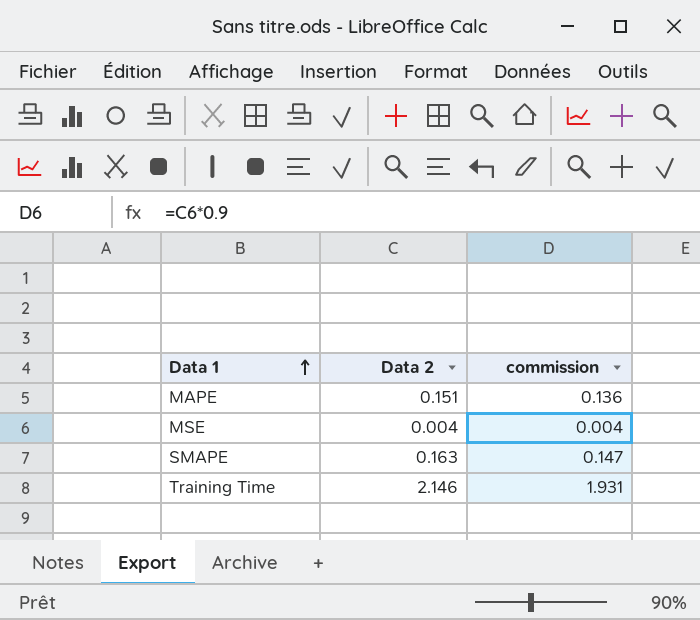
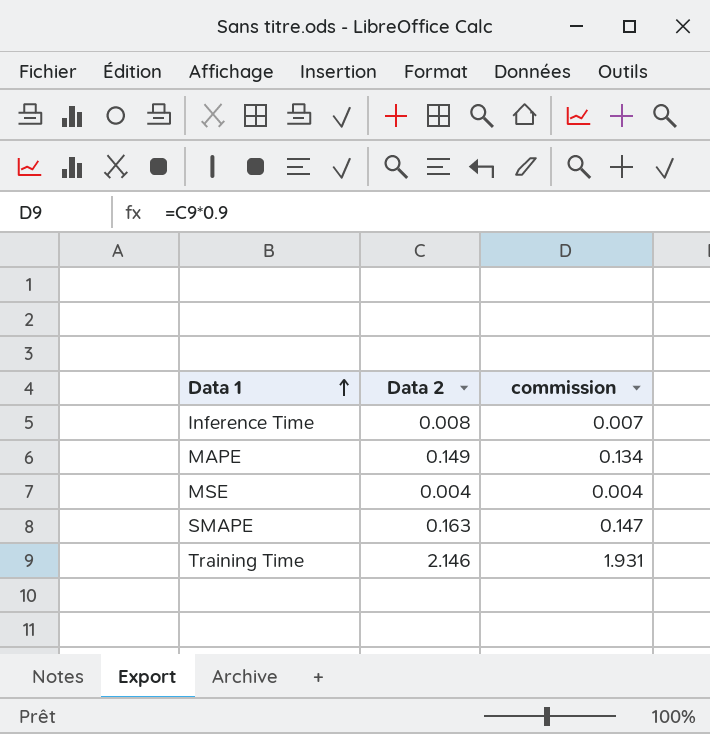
row Inference Time: none -> 0.008 | 0.007
MAPE | Data 2: 0.151 -> 0.149
MAPE | commission: 0.136 -> 0.134

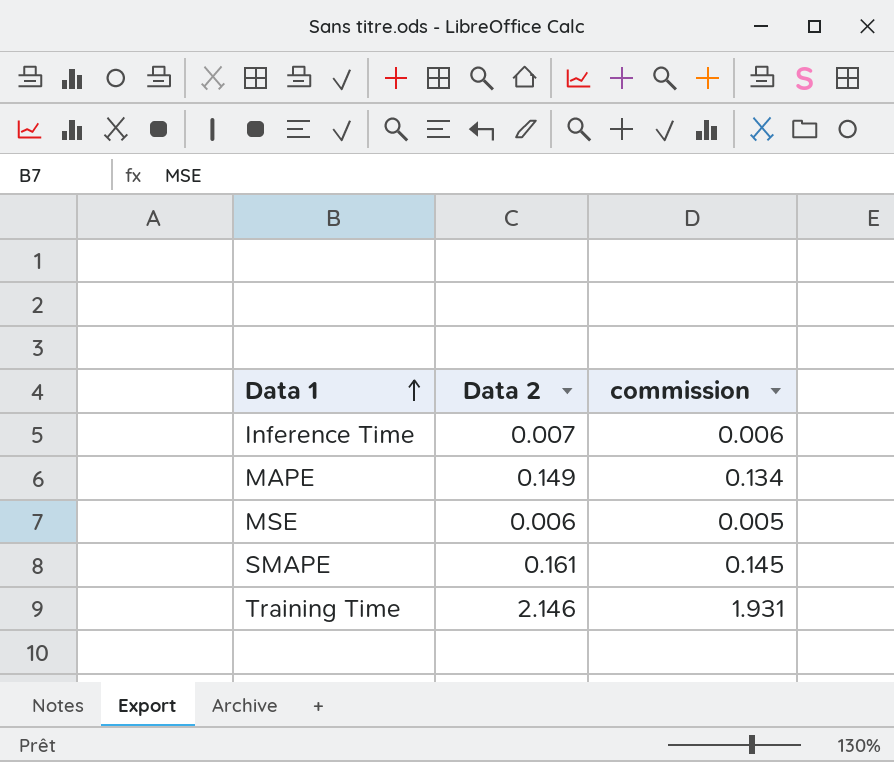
Inference Time | Data 2: 0.008 -> 0.007
Inference Time | commission: 0.007 -> 0.006
MSE | Data 2: 0.004 -> 0.006
MSE | commission: 0.004 -> 0.005
SMAPE | Data 2: 0.163 -> 0.161
SMAPE | commission: 0.147 -> 0.145

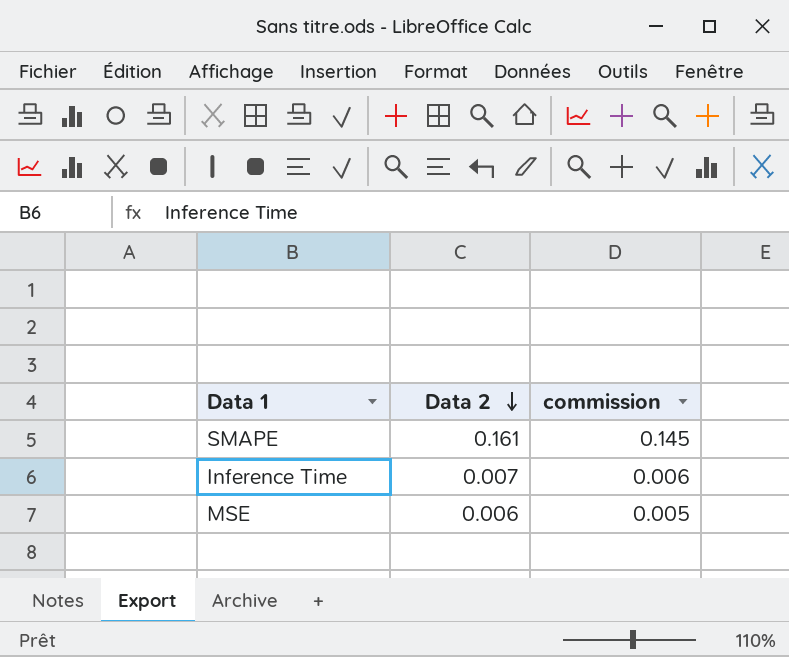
row order: Data 1 ascending -> Data 2 descending
row MAPE: 0.149 | 0.134 -> none
row Training Time: 2.146 | 1.931 -> none

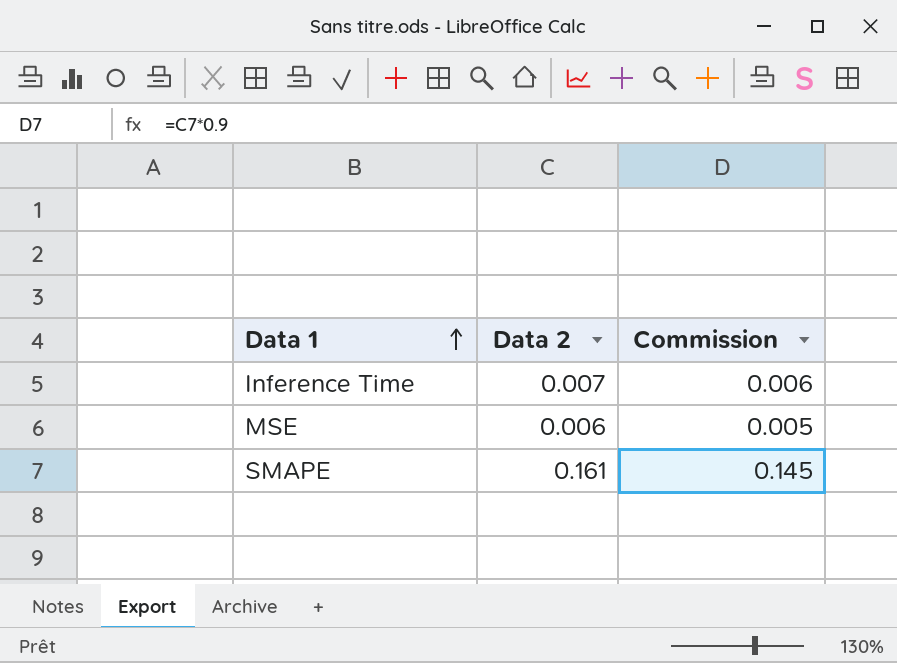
row order: Data 2 descending -> Data 1 ascending
column name: commission -> Commission

